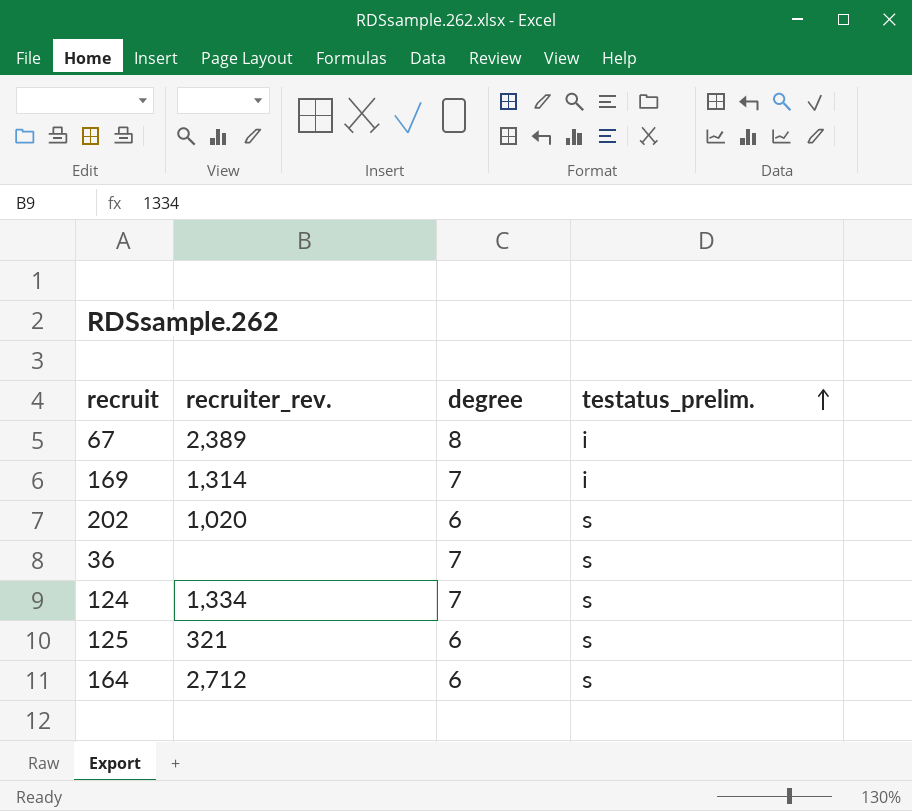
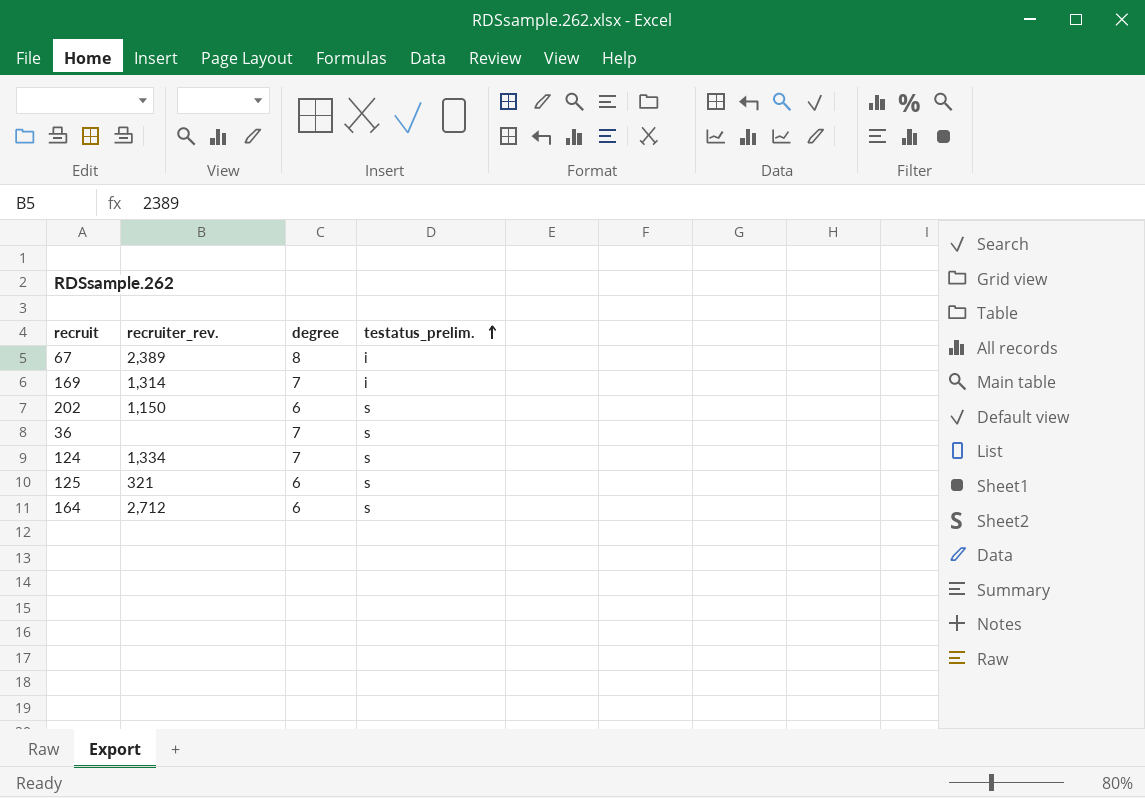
202 | recruiter_rev.: 1,020 -> 1,150

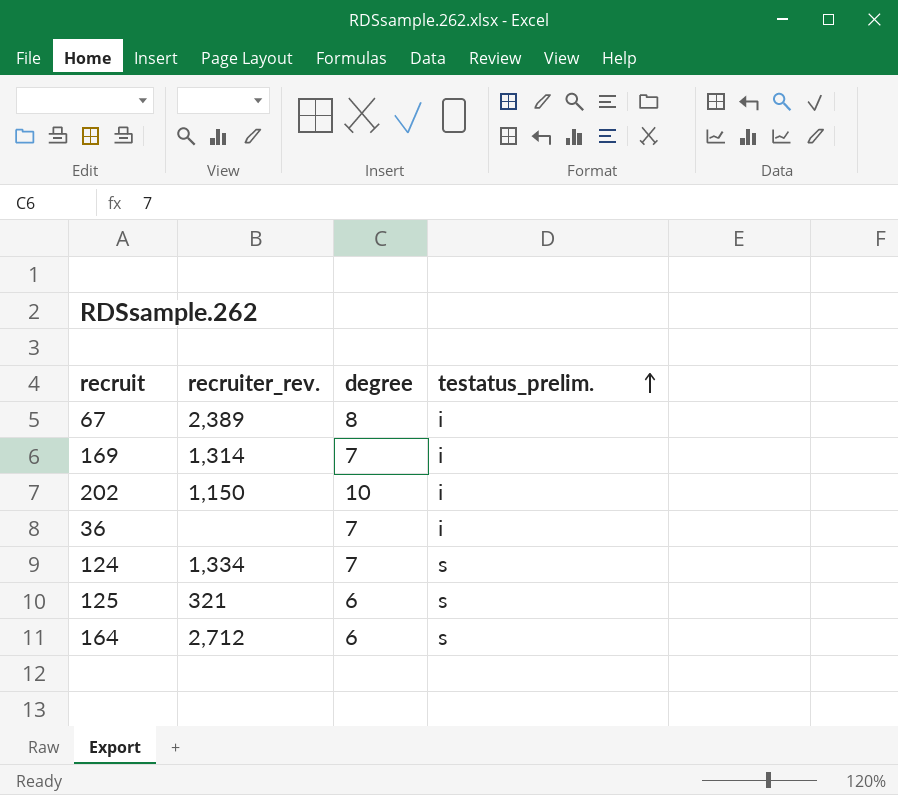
202 | degree: 6 -> 10
202 | testatus_prelim.: s -> i
36 | testatus_prelim.: s -> i

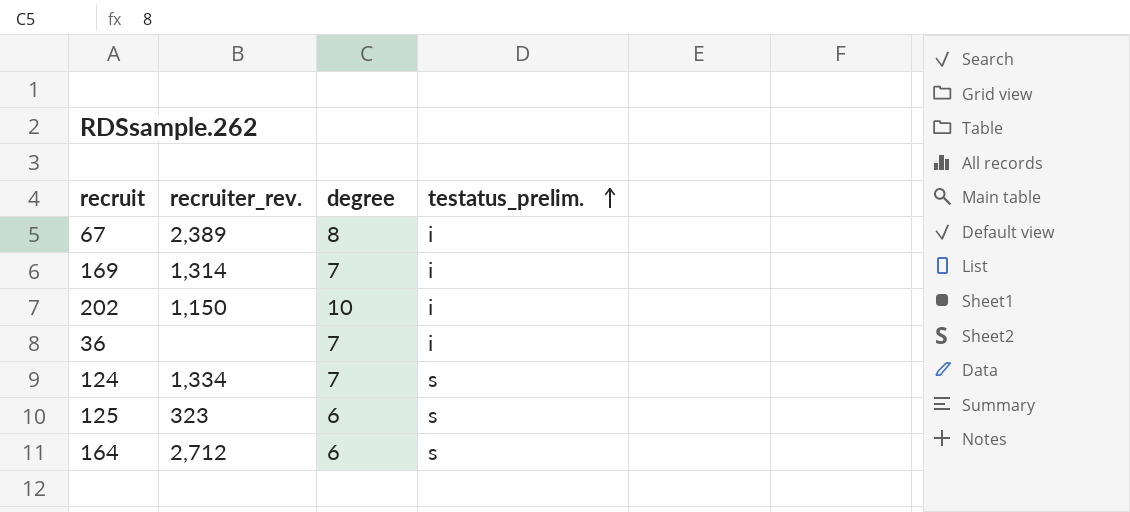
125 | recruiter_rev.: 321 -> 323

